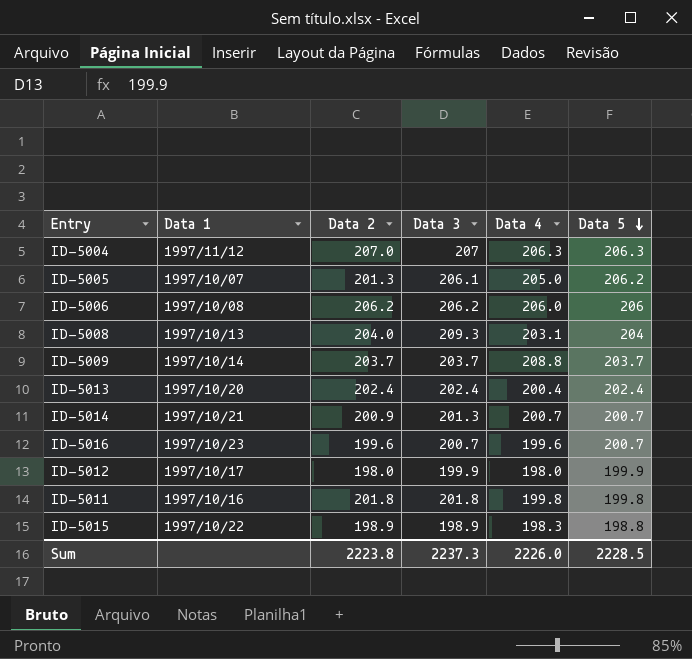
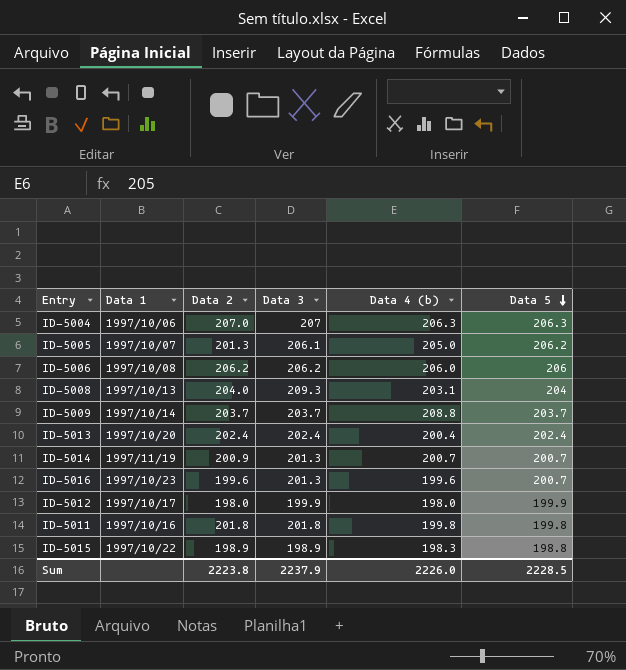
column name: Data 4 -> Data 4 (b)
ID-5004 | Data 1: 1997/11/12 -> 1997/10/06
ID-5014 | Data 1: 1997/10/21 -> 1997/11/19
ID-5016 | Data 3: 200.7 -> 201.3
Sum | Data 3: 2237.3 -> 2237.9

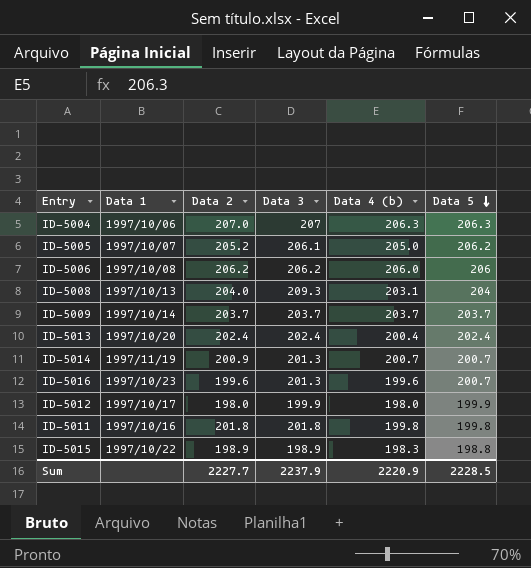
ID-5005 | Data 2: 201.3 -> 205.2
ID-5009 | Data 4 (b): 208.8 -> 203.7
Sum | Data 2: 2223.8 -> 2227.7
Sum | Data 4 (b): 2226.0 -> 2220.9

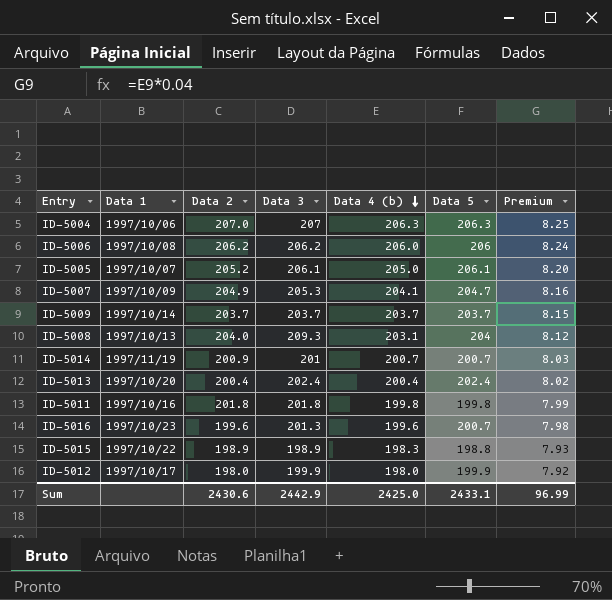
row order: Data 5 descending -> Data 4 (b) descending
column Premium | formula: none -> [Data 4 (b)] * 0.04
ID-5005 | Data 5: 206.2 -> 206.1
row ID-5007: none -> 1997/10/09 | 204.9 | 205.3 | 204.1 | 204.7 | 8.16
ID-5014 | Data 3: 201.3 -> 201
ID-5013 | Data 2: 202.4 -> 200.4
Sum | Data 2: 2227.7 -> 2430.6
Sum | Data 3: 2237.9 -> 2442.9
Sum | Data 4 (b): 2220.9 -> 2425.0
Sum | Data 5: 2228.5 -> 2433.1

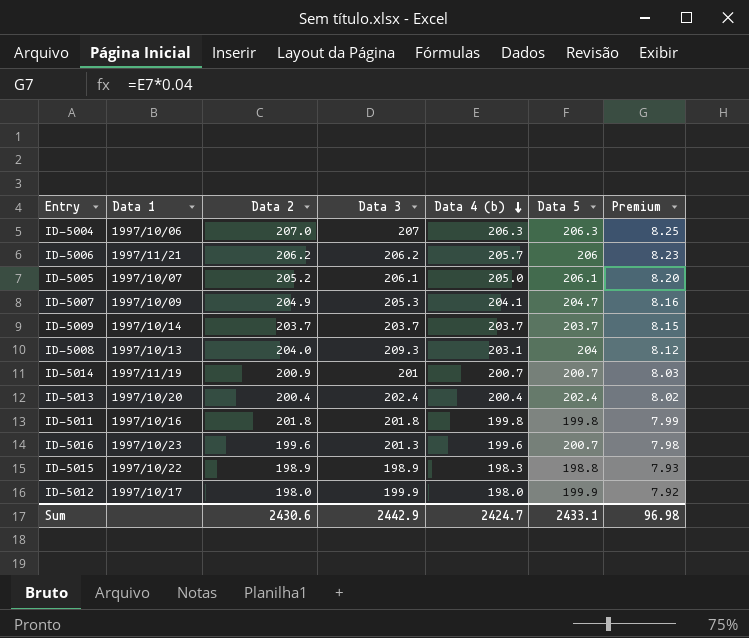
ID-5006 | Data 1: 1997/10/08 -> 1997/11/21
ID-5006 | Data 4 (b): 206.0 -> 205.7
ID-5006 | Premium: 8.24 -> 8.23
Sum | Data 4 (b): 2425.0 -> 2424.7
Sum | Premium: 96.99 -> 96.98

